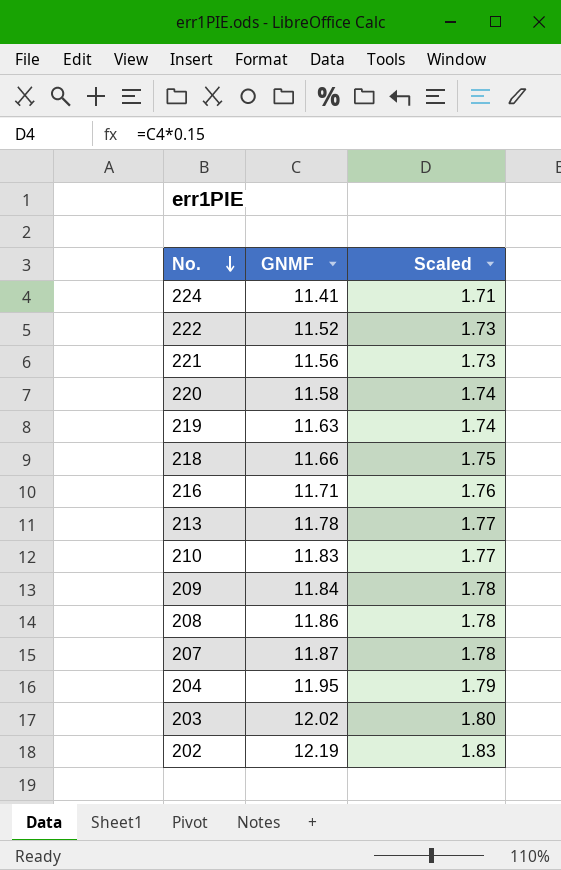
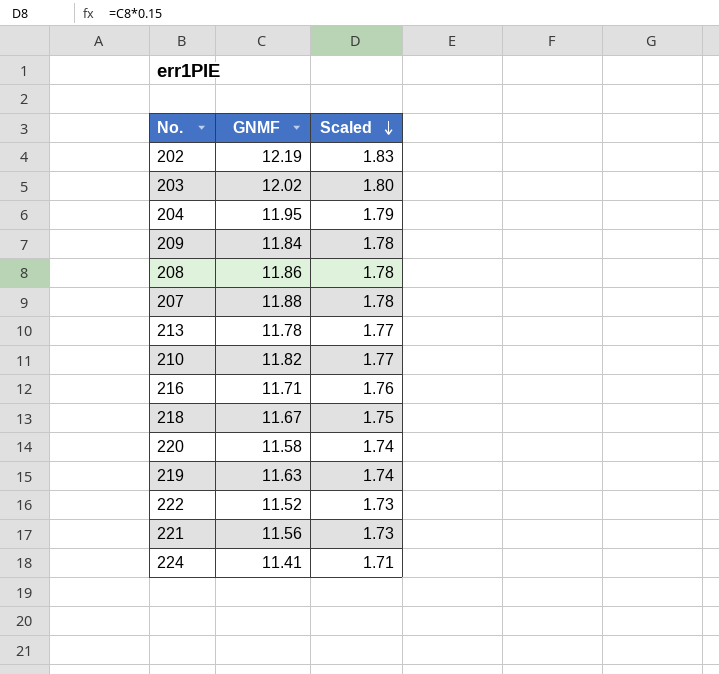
row order: No. descending -> Scaled descending
207 | GNMF: 11.87 -> 11.88
210 | GNMF: 11.83 -> 11.82
218 | GNMF: 11.66 -> 11.67

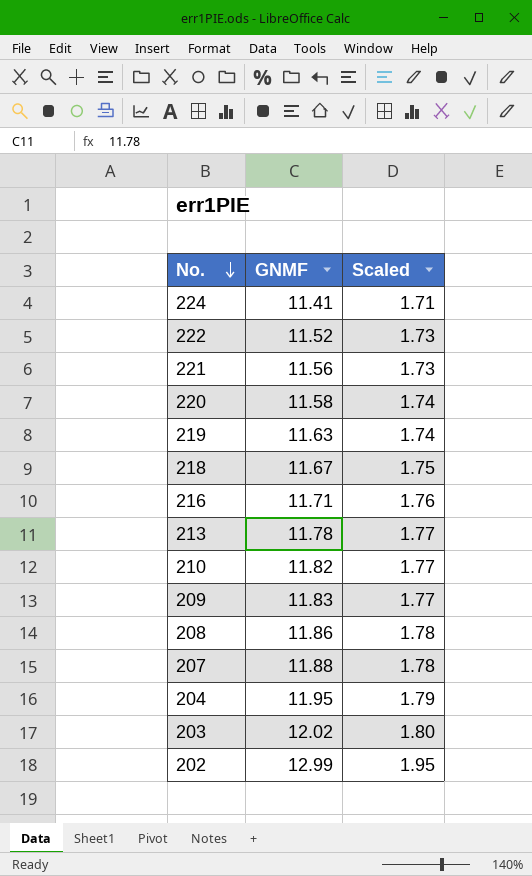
row order: Scaled descending -> No. descending
209 | GNMF: 11.84 -> 11.83
209 | Scaled: 1.78 -> 1.77
202 | GNMF: 12.19 -> 12.99
202 | Scaled: 1.83 -> 1.95

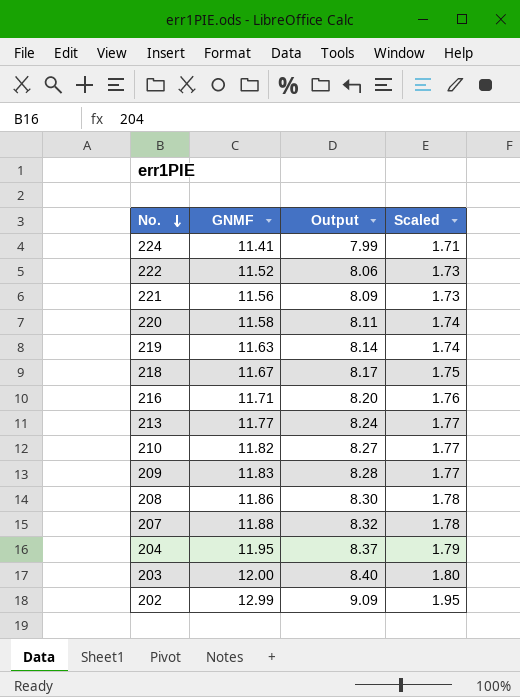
column Output | formula: none -> [GNMF] * 0.7
213 | GNMF: 11.78 -> 11.77
203 | GNMF: 12.02 -> 12.00

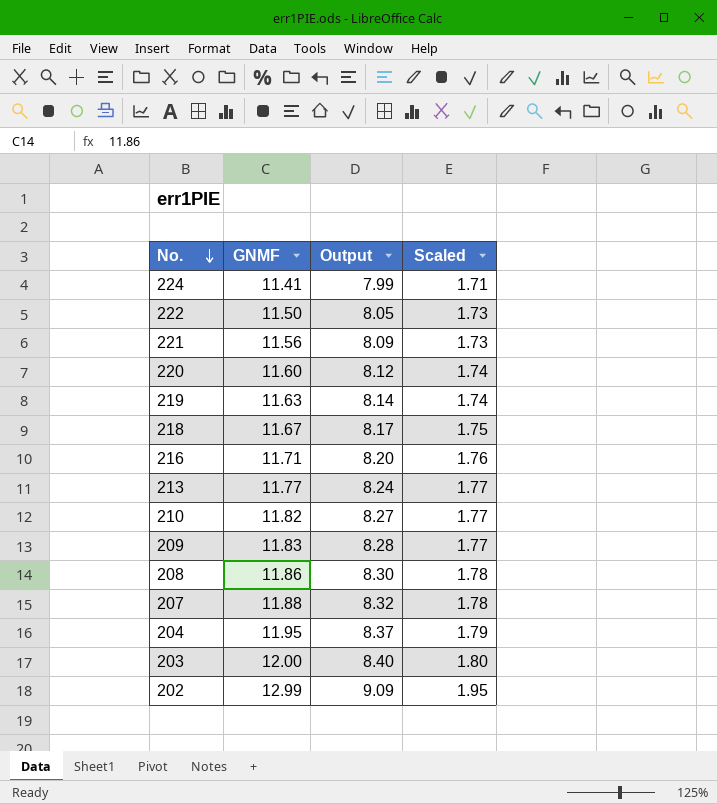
222 | GNMF: 11.52 -> 11.50
222 | Output: 8.06 -> 8.05
220 | GNMF: 11.58 -> 11.60
220 | Output: 8.11 -> 8.12

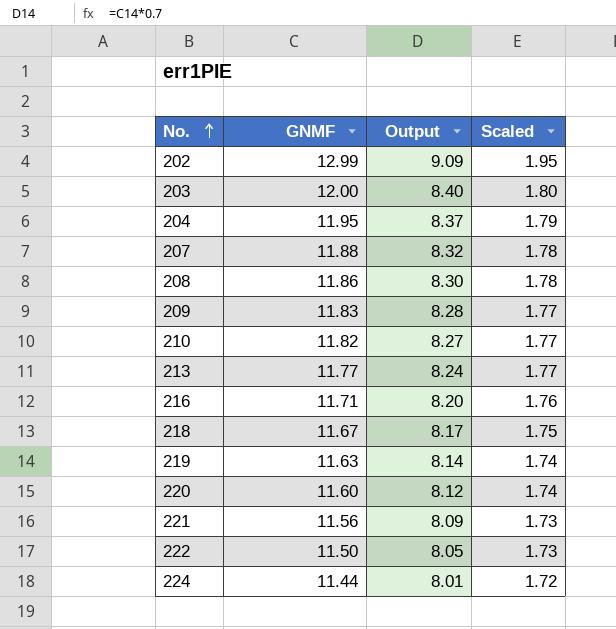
row order: No. descending -> No. ascending
224 | GNMF: 11.41 -> 11.44
224 | Output: 7.99 -> 8.01
224 | Scaled: 1.71 -> 1.72

